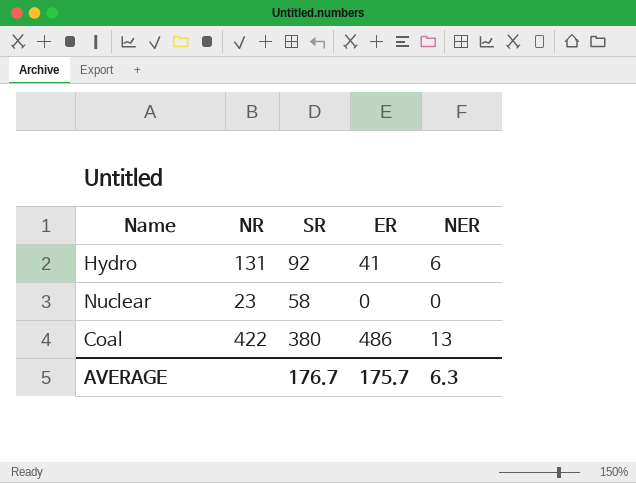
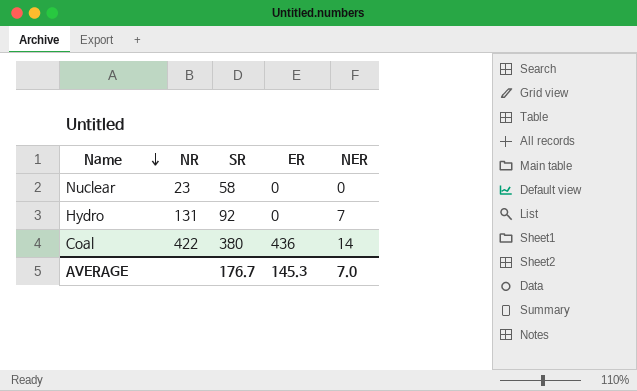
row order: none -> Name descending
Hydro | ER: 41 -> 0
Hydro | NER: 6 -> 7
Coal | ER: 486 -> 436
Coal | NER: 13 -> 14
AVERAGE | ER: 175.7 -> 145.3
AVERAGE | NER: 6.3 -> 7.0

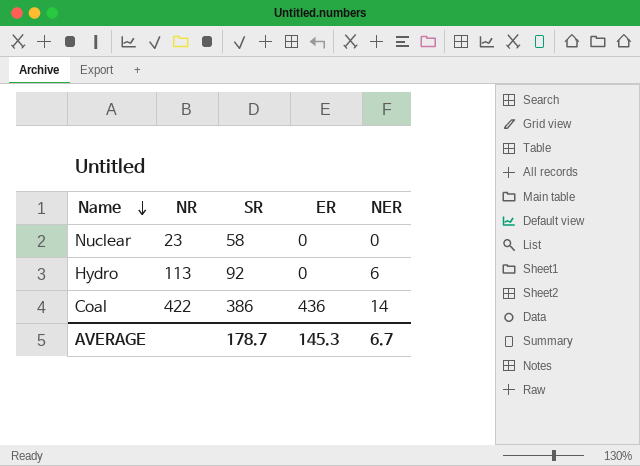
Hydro | NR: 131 -> 113
Hydro | NER: 7 -> 6
Coal | SR: 380 -> 386
AVERAGE | SR: 176.7 -> 178.7
AVERAGE | NER: 7.0 -> 6.7

